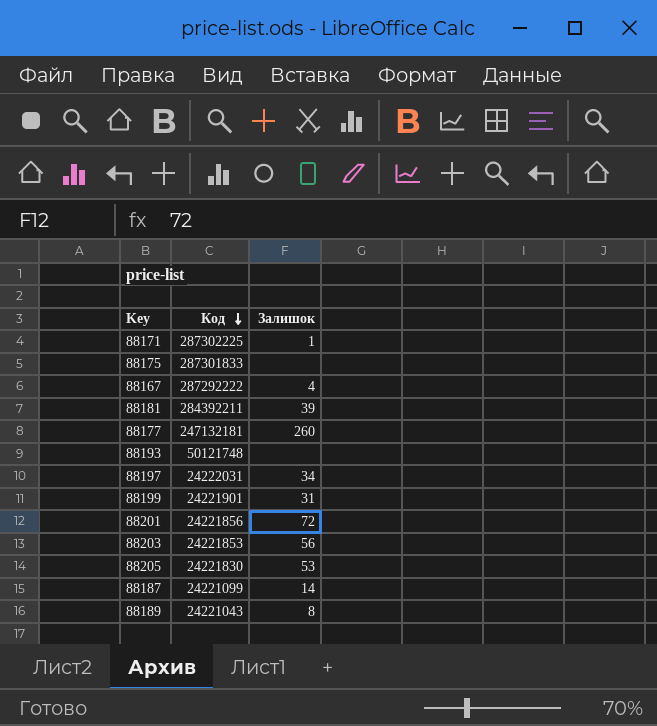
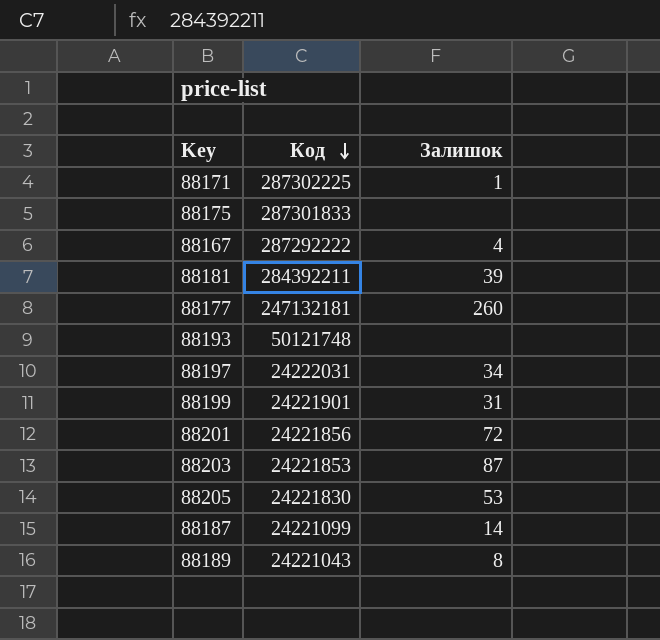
88203 | Залишок: 56 -> 87

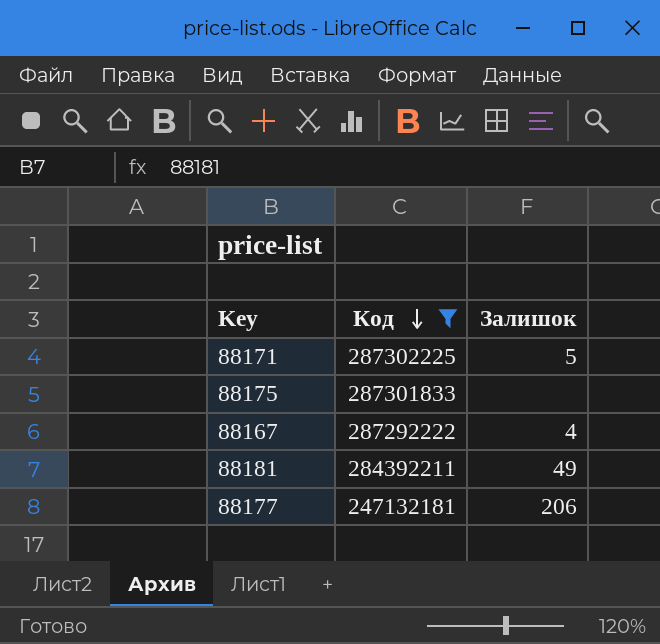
filter: none -> Код >= 247132181
88171 | Залишок: 1 -> 5
88181 | Залишок: 39 -> 49
88177 | Залишок: 260 -> 206

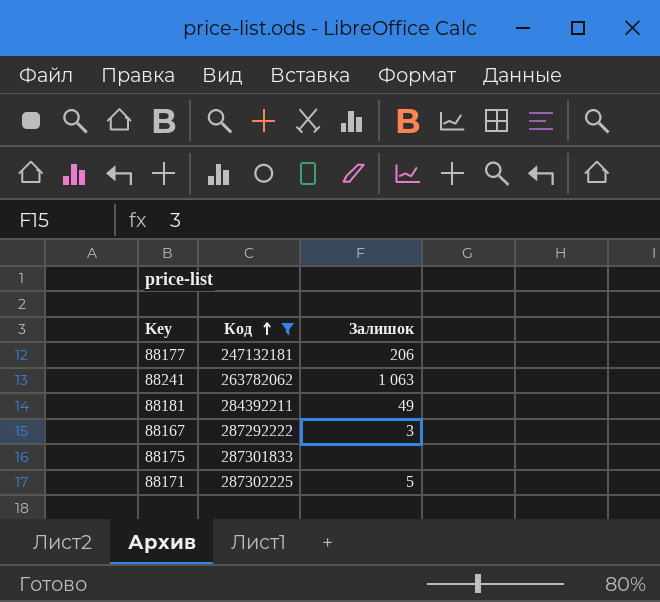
row order: Код descending -> Код ascending
row 88241: none -> 263782062 | 1 063
88167 | Залишок: 4 -> 3

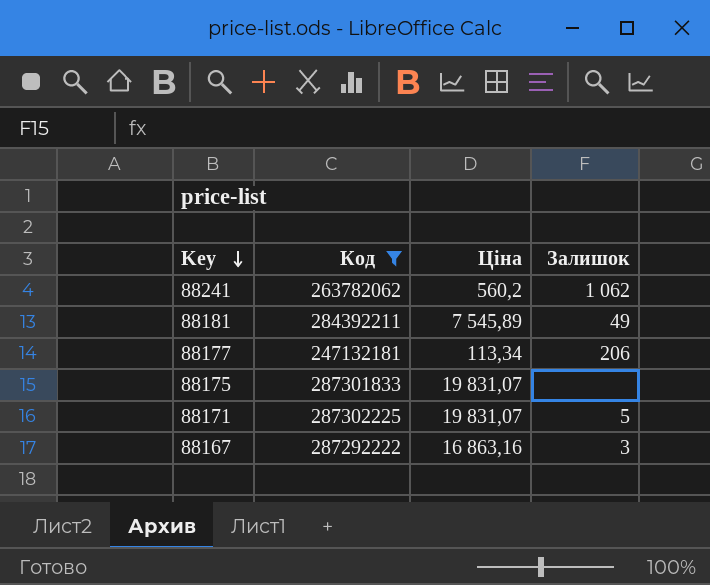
row order: Код ascending -> Key descending
column Ціна | position: none -> 3
88241 | Залишок: 1 063 -> 1 062

